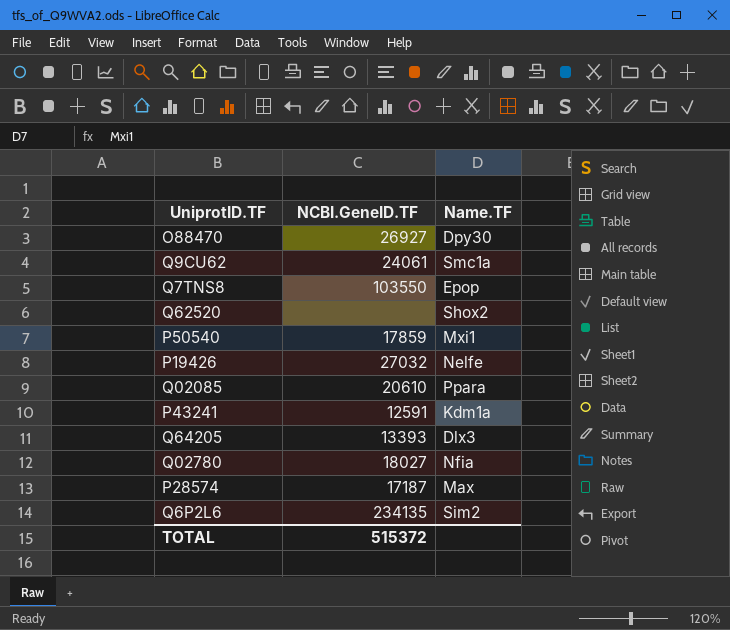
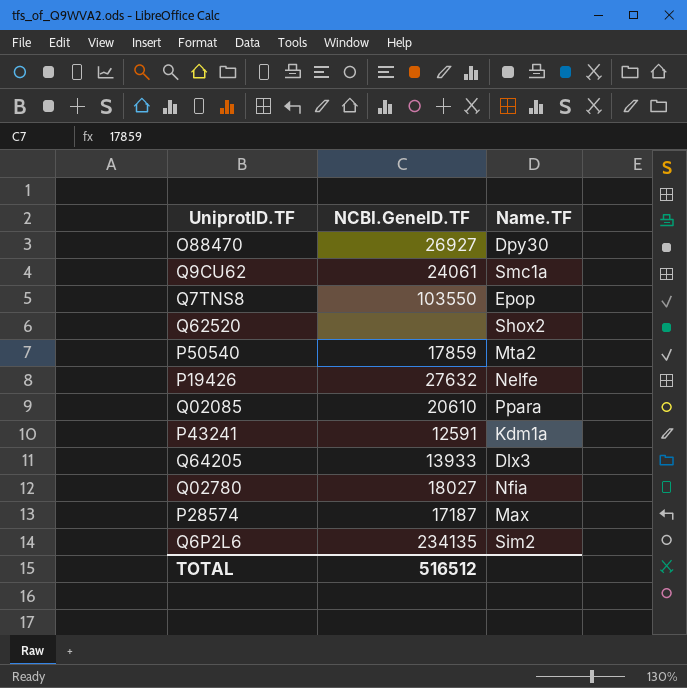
P50540 | Name.TF: Mxi1 -> Mta2
P19426 | NCBI.GeneID.TF: 27032 -> 27632
Q64205 | NCBI.GeneID.TF: 13393 -> 13933
TOTAL | NCBI.GeneID.TF: 515372 -> 516512

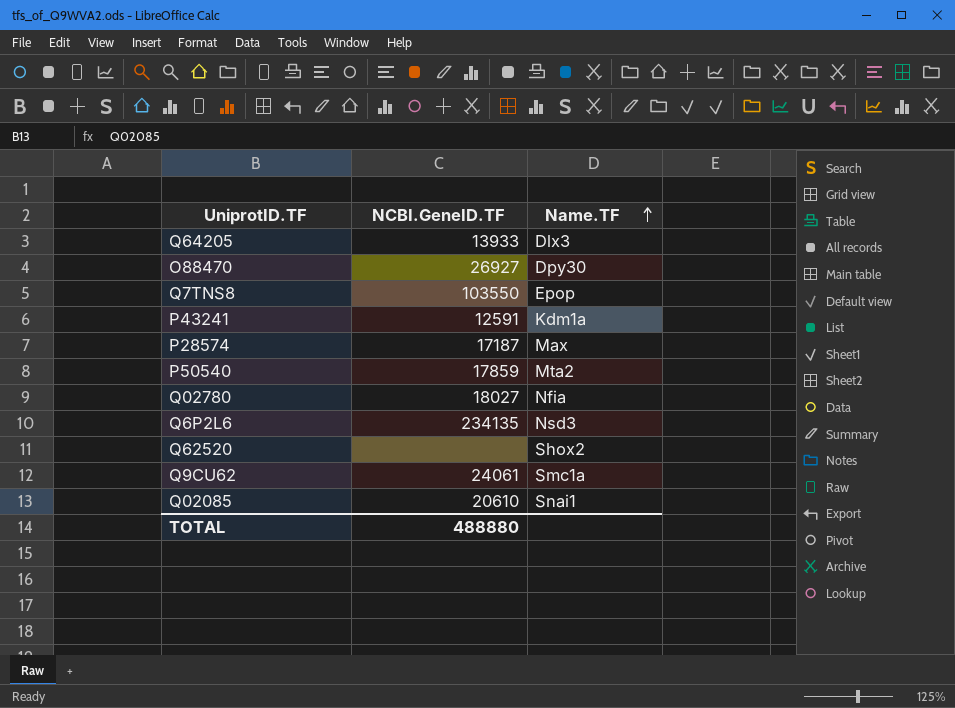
row order: none -> Name.TF ascending
row P19426: 27632 | Nelfe -> none
Q6P2L6 | Name.TF: Sim2 -> Nsd3
Q02085 | Name.TF: Ppara -> Snai1
TOTAL | NCBI.GeneID.TF: 516512 -> 488880

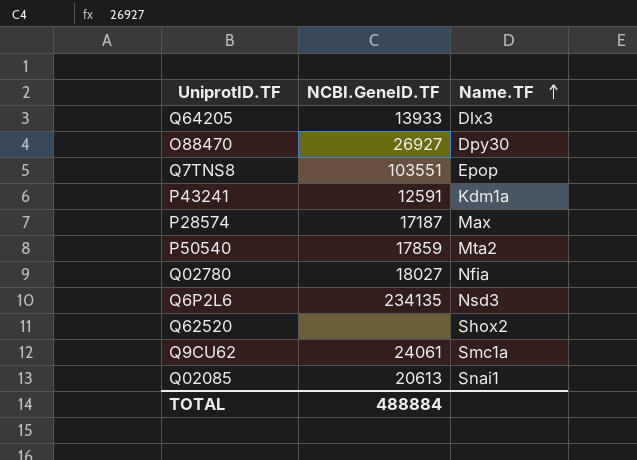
Q7TNS8 | NCBI.GeneID.TF: 103550 -> 103551
Q02085 | NCBI.GeneID.TF: 20610 -> 20613
TOTAL | NCBI.GeneID.TF: 488880 -> 488884

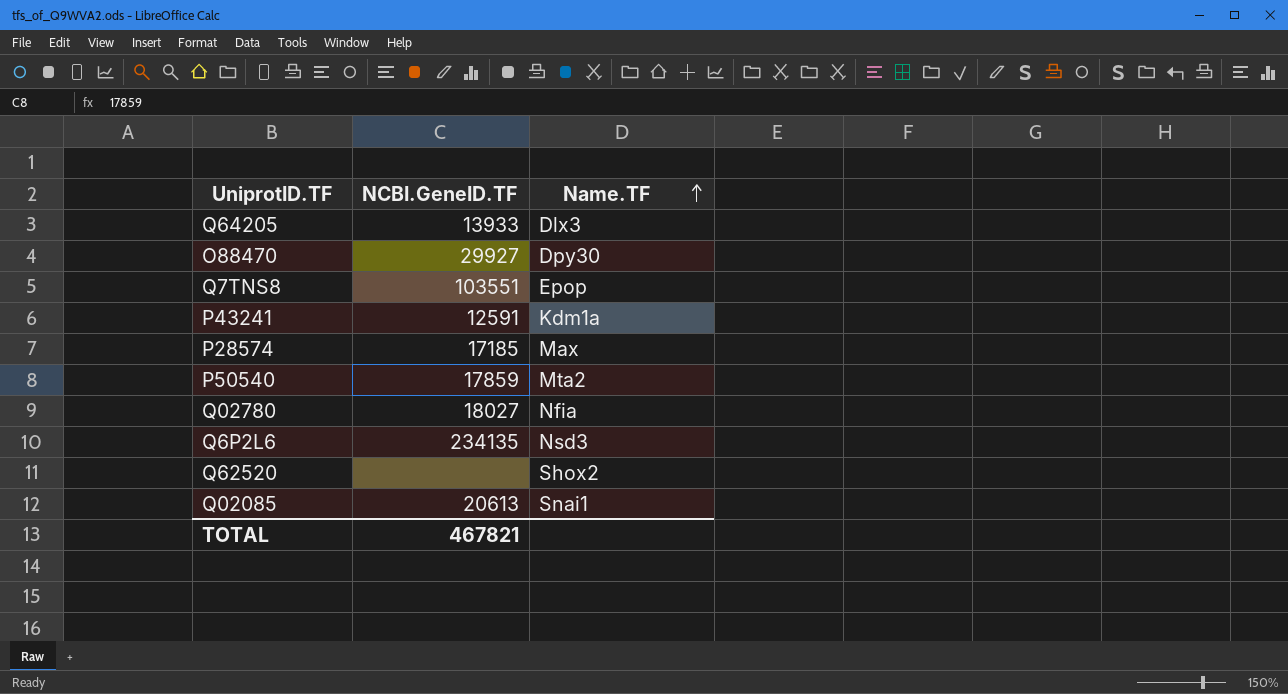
row Q9CU62: 24061 | Smc1a -> none
O88470 | NCBI.GeneID.TF: 26927 -> 29927
P28574 | NCBI.GeneID.TF: 17187 -> 17185
TOTAL | NCBI.GeneID.TF: 488884 -> 467821

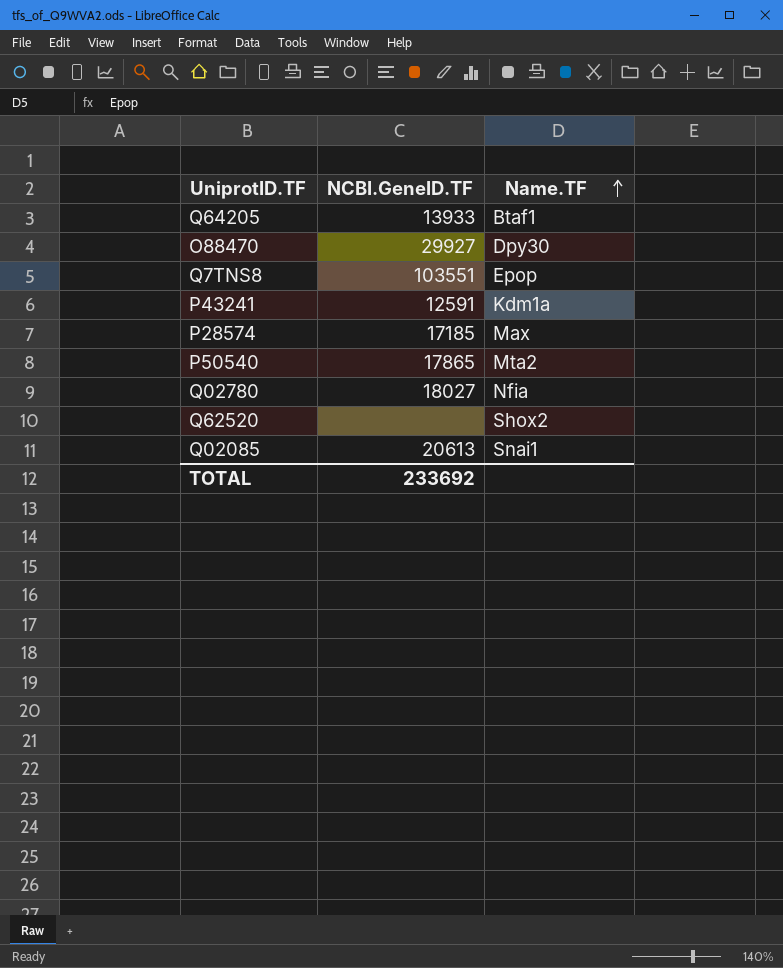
row Q6P2L6: 234135 | Nsd3 -> none
Q64205 | Name.TF: Dlx3 -> Btaf1
P50540 | NCBI.GeneID.TF: 17859 -> 17865
TOTAL | NCBI.GeneID.TF: 467821 -> 233692

